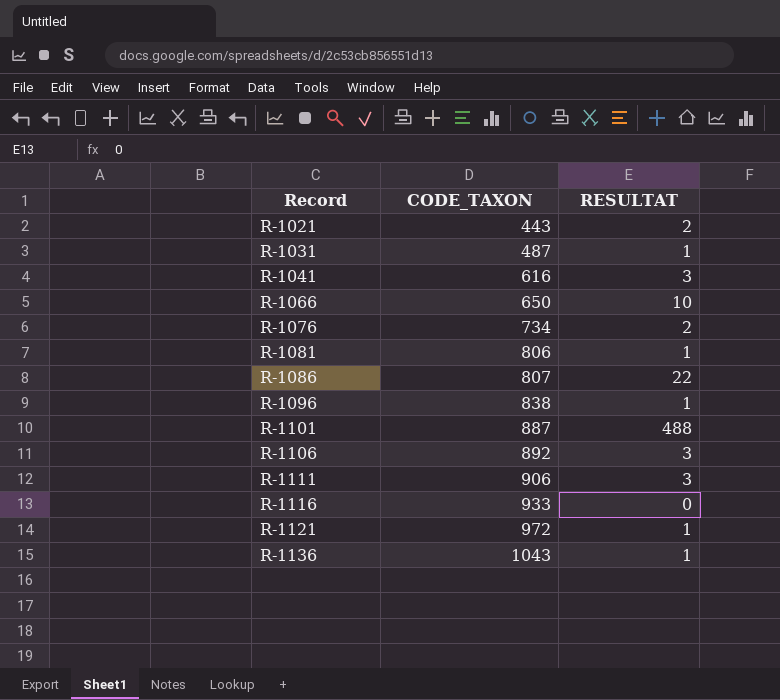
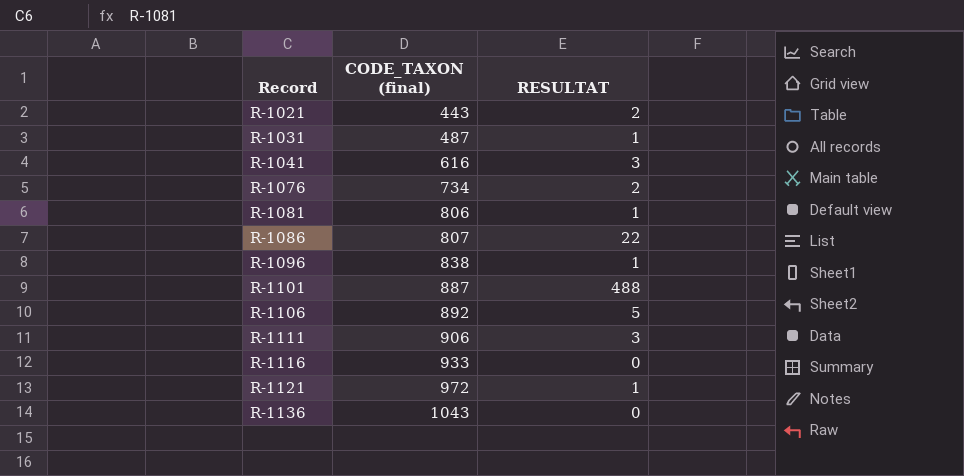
column name: CODE_TAXON -> CODE_TAXON (final)
row R-1066: 650 | 10 -> none
R-1106 | RESULTAT: 3 -> 5
R-1136 | RESULTAT: 1 -> 0

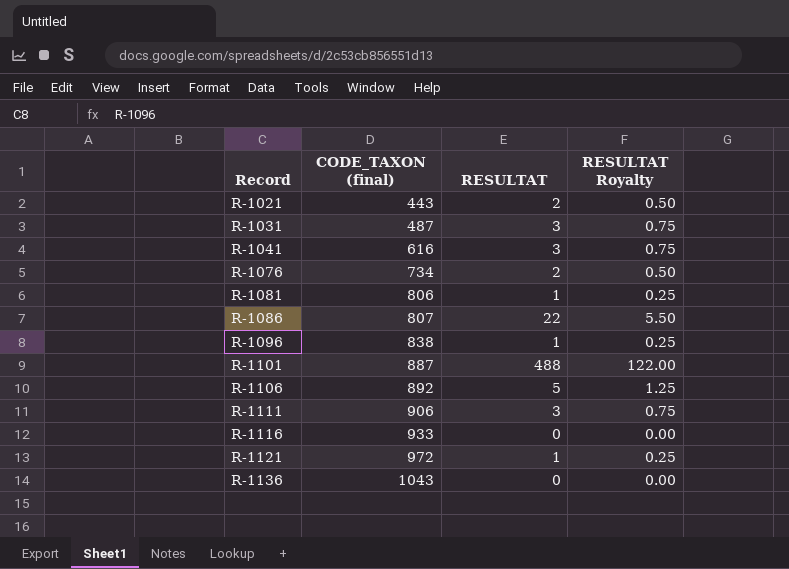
column RESULTAT Royalty | formula: none -> [RESULTAT] * 0.25
R-1031 | RESULTAT: 1 -> 3

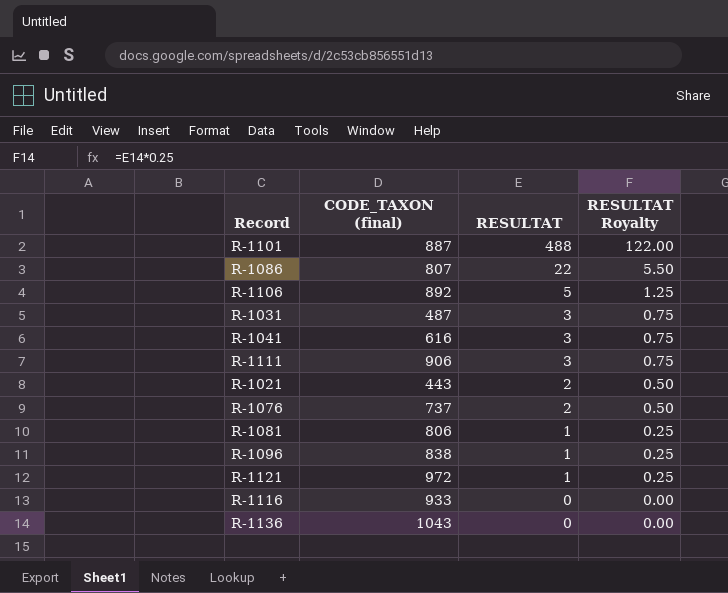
row order: Record ascending -> RESULTAT descending
R-1076 | CODE_TAXON (final): 734 -> 737

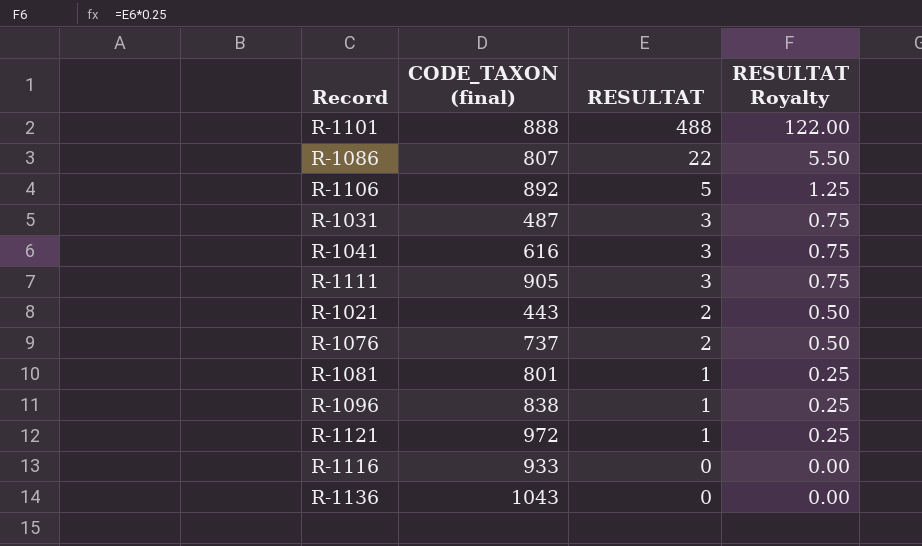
R-1101 | CODE_TAXON (final): 887 -> 888
R-1111 | CODE_TAXON (final): 906 -> 905
R-1081 | CODE_TAXON (final): 806 -> 801

